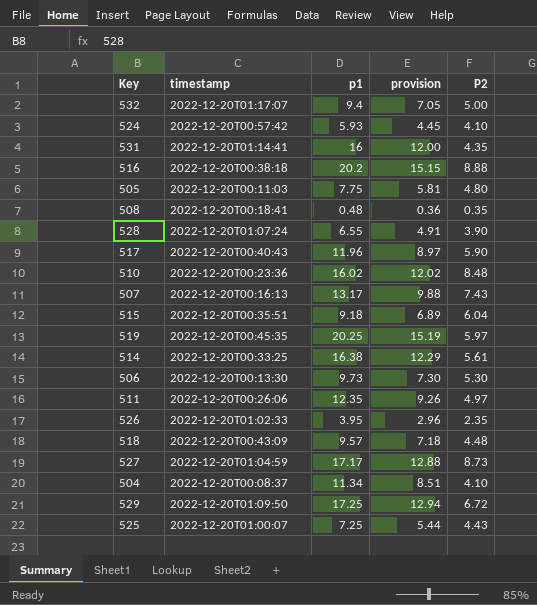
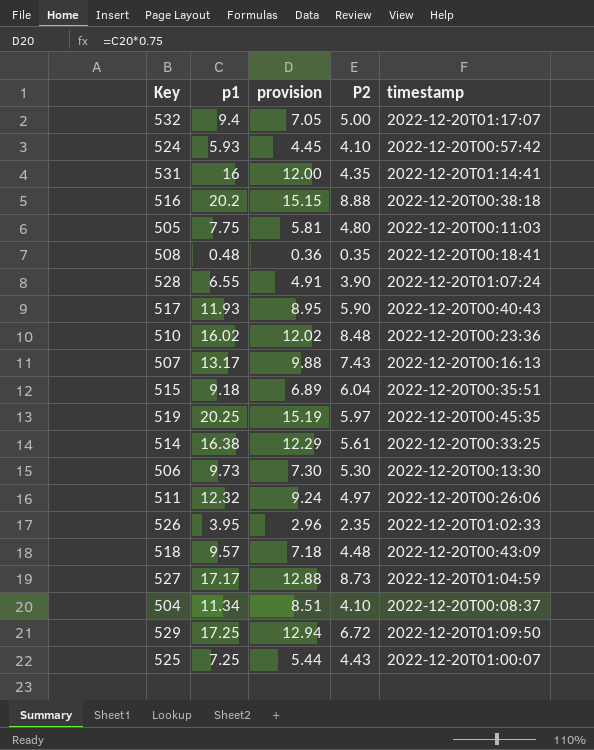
column timestamp | position: 2 -> 5
517 | p1: 11.96 -> 11.93
517 | provision: 8.97 -> 8.95
511 | p1: 12.35 -> 12.32
511 | provision: 9.26 -> 9.24

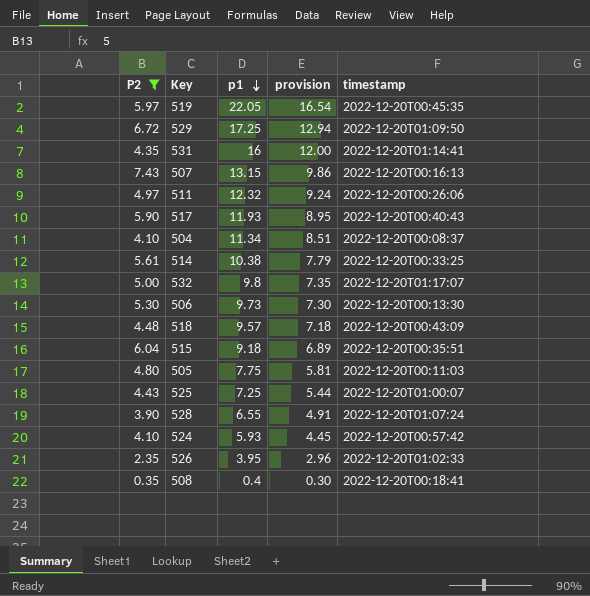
filter: none -> P2 <= 7.43
row order: none -> p1 descending
column P2 | position: 4 -> 1
519 | p1: 20.25 -> 22.05
519 | provision: 15.19 -> 16.54
507 | p1: 13.17 -> 13.15
507 | provision: 9.88 -> 9.86
514 | p1: 16.38 -> 10.38
514 | provision: 12.29 -> 7.79
532 | p1: 9.4 -> 9.8
532 | provision: 7.05 -> 7.35
508 | p1: 0.48 -> 0.4
508 | provision: 0.36 -> 0.30

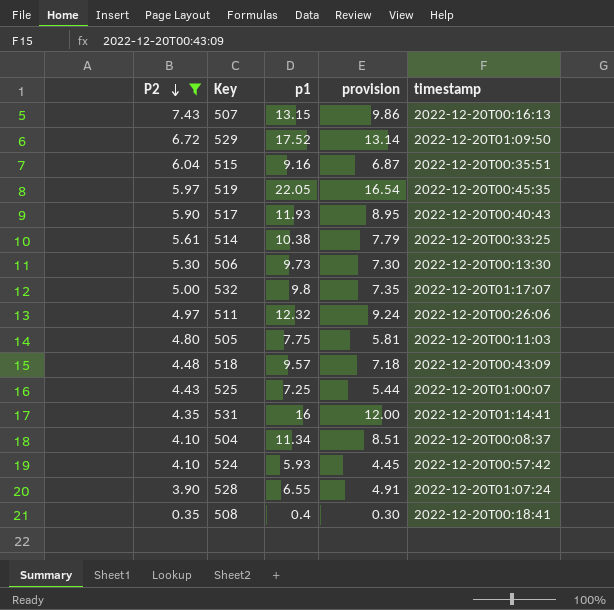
row order: p1 descending -> P2 descending
row 526: 2.35 | 3.95 | 2.96 | 2022-12-20T01:02:33 -> none
529 | p1: 17.25 -> 17.52
529 | provision: 12.94 -> 13.14
515 | p1: 9.18 -> 9.16
515 | provision: 6.89 -> 6.87

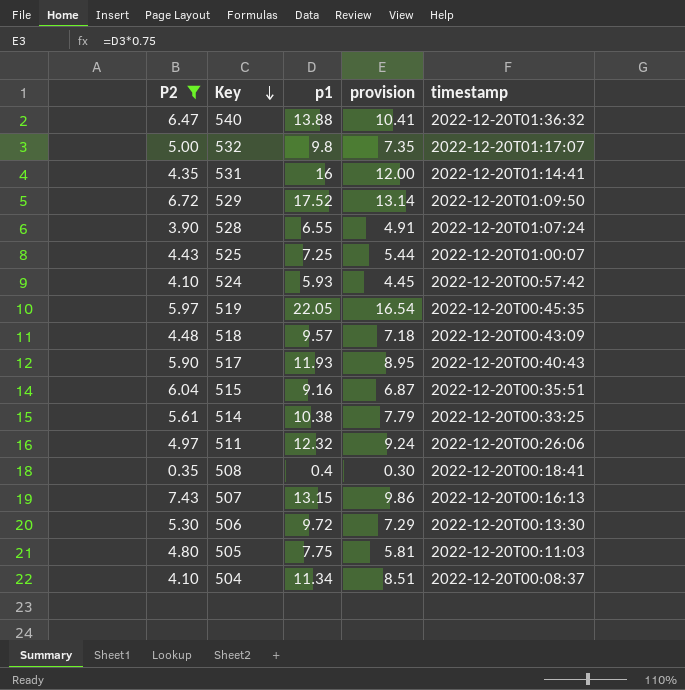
row order: P2 descending -> Key descending
row 540: none -> 6.47 | 13.88 | 10.41 | 2022-12-20T01:36:32
506 | p1: 9.73 -> 9.72
506 | provision: 7.30 -> 7.29

